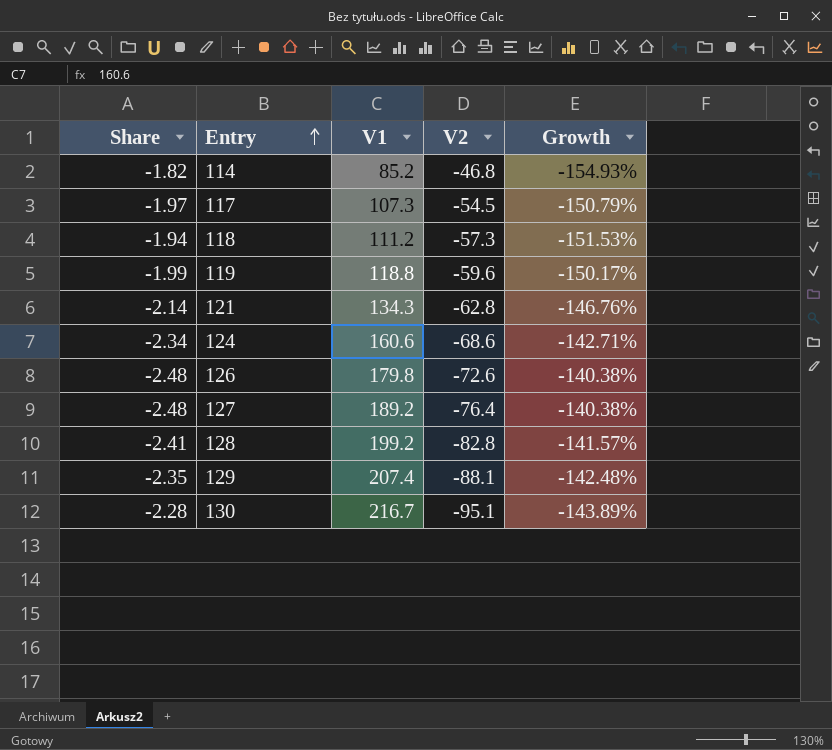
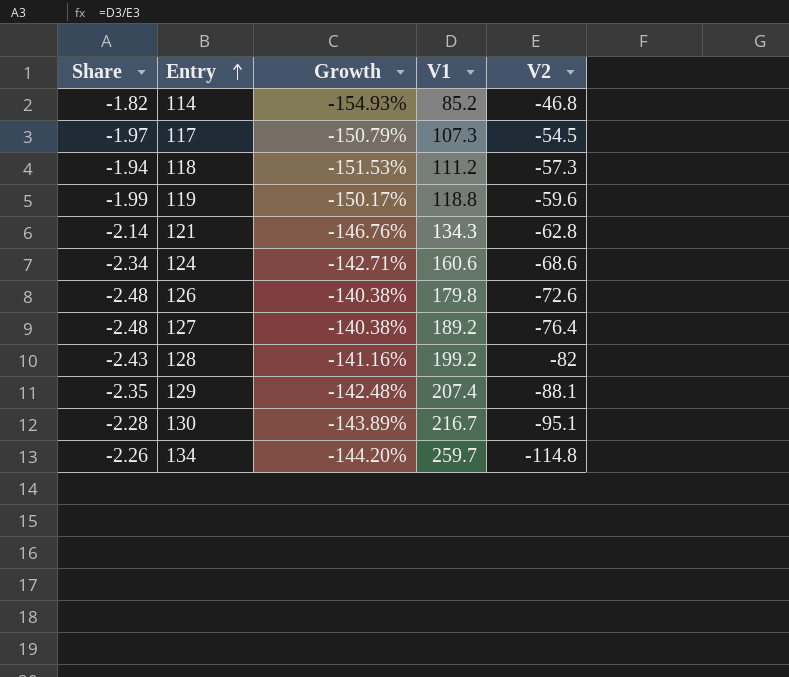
column Growth | position: 5 -> 3
128 | Share: -2.41 -> -2.43
128 | Growth: -141.57% -> -141.16%
128 | V2: -82.8 -> -82
row 134: none -> -2.26 | -144.20% | 259.7 | -114.8

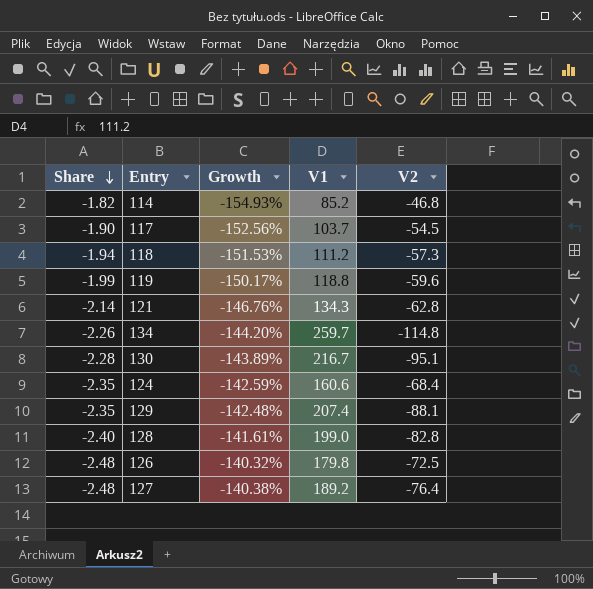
row order: Entry ascending -> Share descending
117 | Share: -1.97 -> -1.90
117 | Growth: -150.79% -> -152.56%
117 | V1: 107.3 -> 103.7
124 | Share: -2.34 -> -2.35
124 | Growth: -142.71% -> -142.59%
124 | V2: -68.6 -> -68.4
128 | Share: -2.43 -> -2.40
128 | Growth: -141.16% -> -141.61%
128 | V1: 199.2 -> 199.0
128 | V2: -82 -> -82.8
126 | Growth: -140.38% -> -140.32%
126 | V2: -72.6 -> -72.5

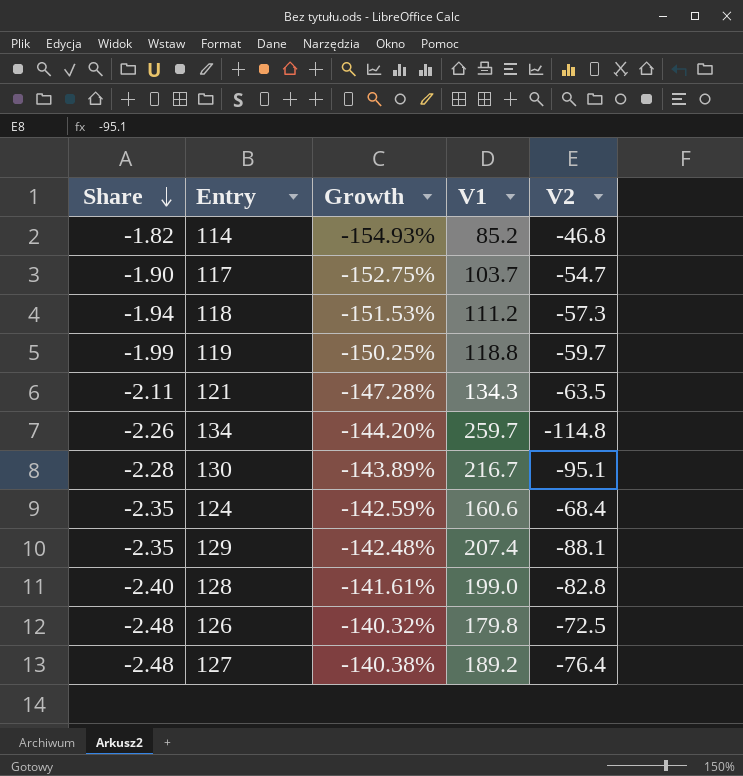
117 | Growth: -152.56% -> -152.75%
117 | V2: -54.5 -> -54.7
119 | Growth: -150.17% -> -150.25%
119 | V2: -59.6 -> -59.7
121 | Share: -2.14 -> -2.11
121 | Growth: -146.76% -> -147.28%
121 | V2: -62.8 -> -63.5

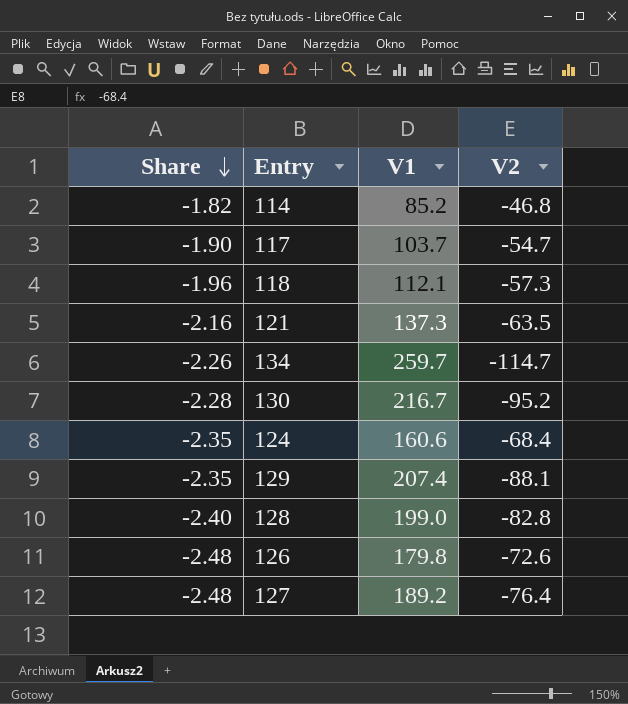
column Growth | formula: ([V2] - [V1]) / [V1] -> none
row 119: -1.99 | -150.25% | 118.8 | -59.7 -> none
118 | Share: -1.94 -> -1.96
118 | V1: 111.2 -> 112.1
121 | Share: -2.11 -> -2.16
121 | V1: 134.3 -> 137.3
134 | V2: -114.8 -> -114.7
130 | V2: -95.1 -> -95.2
126 | V2: -72.5 -> -72.6

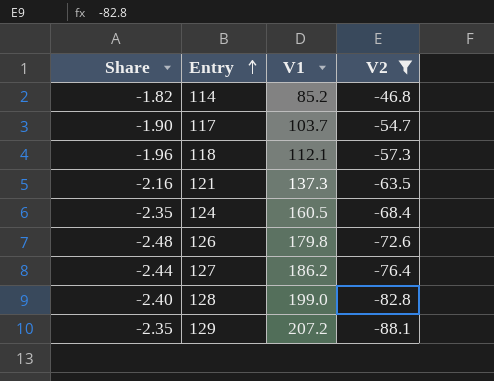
filter: none -> V2 >= -88.1
row order: Share descending -> Entry ascending
124 | V1: 160.6 -> 160.5
127 | Share: -2.48 -> -2.44
127 | V1: 189.2 -> 186.2
129 | V1: 207.4 -> 207.2

